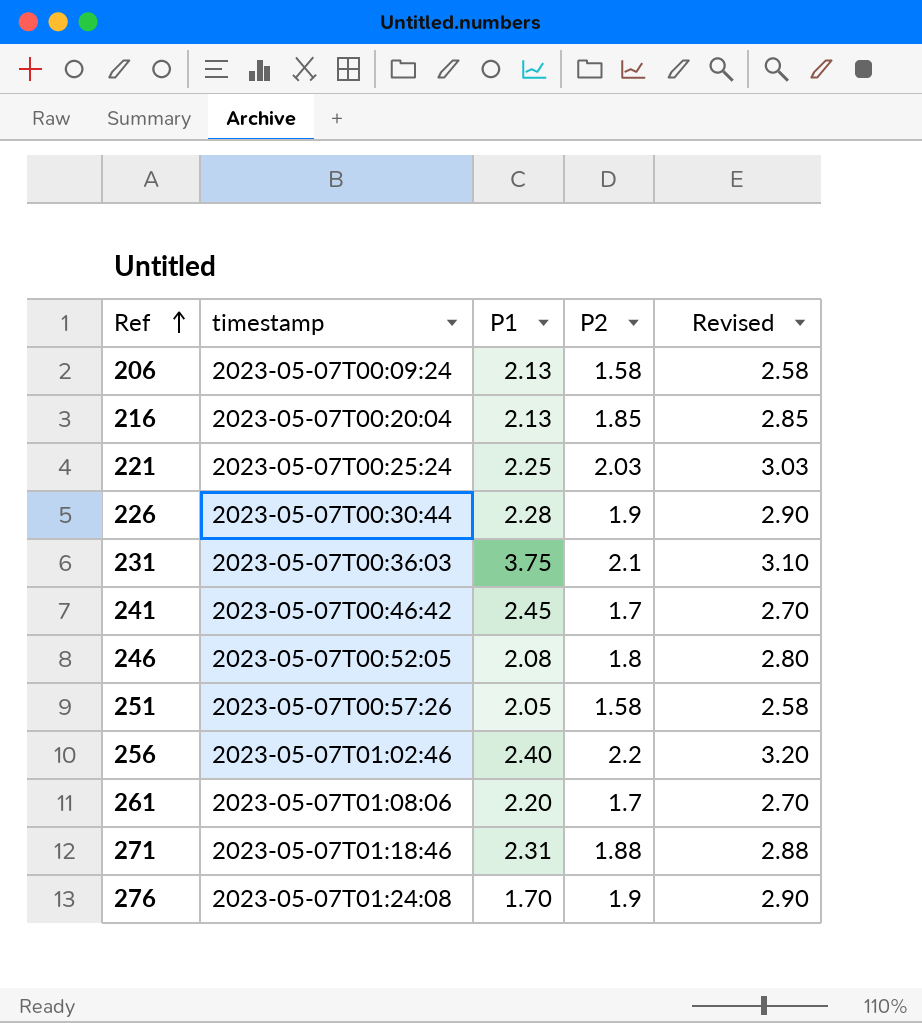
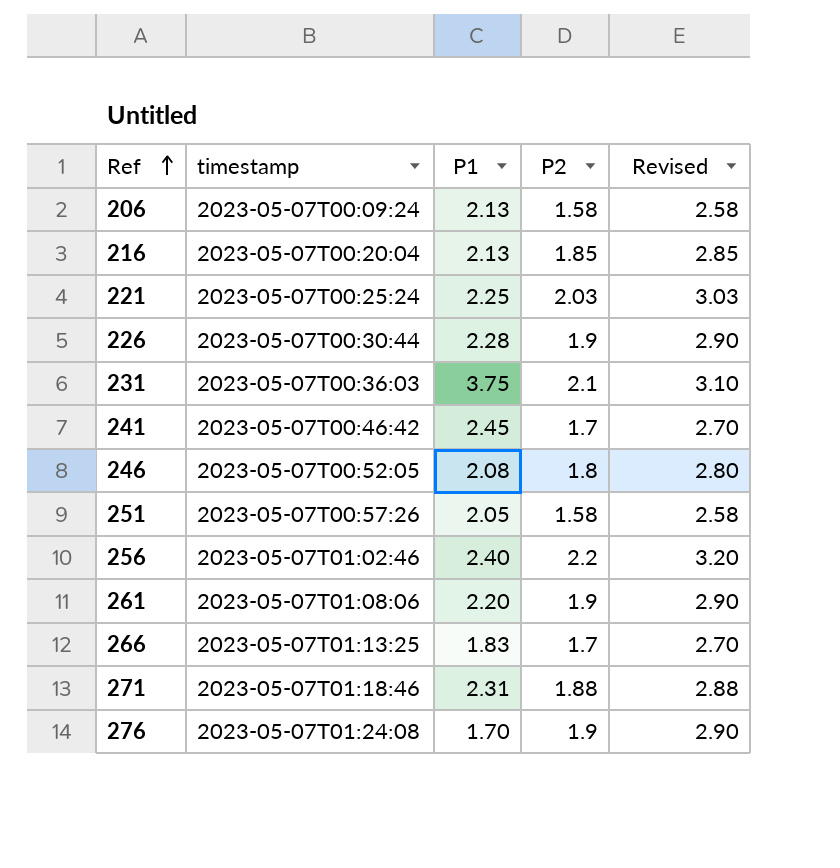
261 | P2: 1.7 -> 1.9
261 | Revised: 2.70 -> 2.90
row 266: none -> 2023-05-07T01:13:25 | 1.83 | 1.7 | 2.70

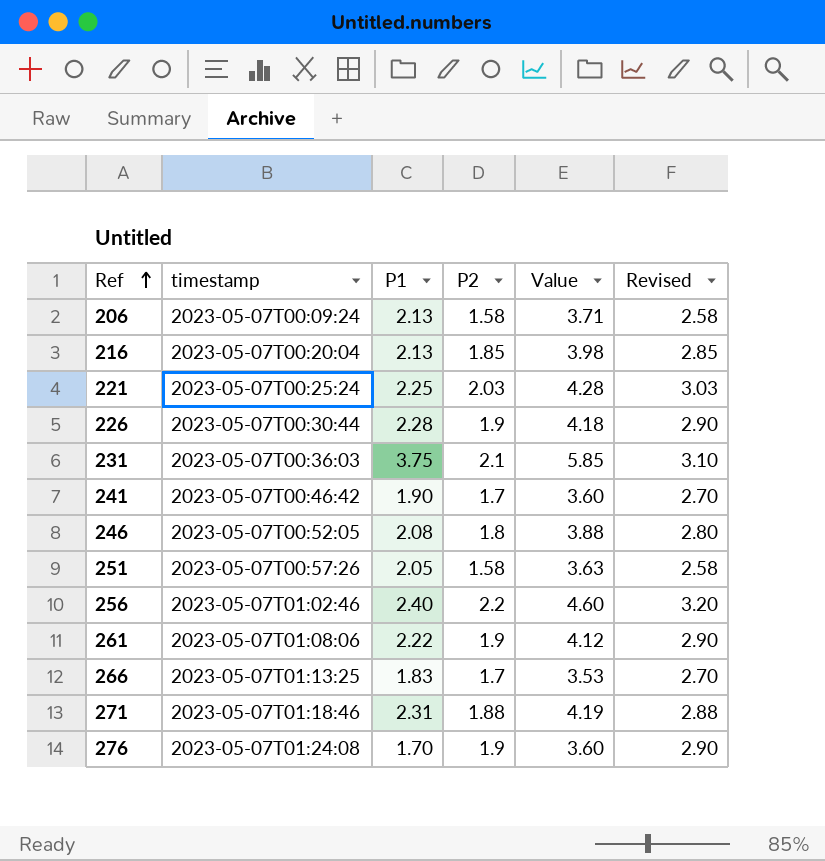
column Value | formula: none -> [P1] + [P2]
241 | P1: 2.45 -> 1.90
261 | P1: 2.20 -> 2.22

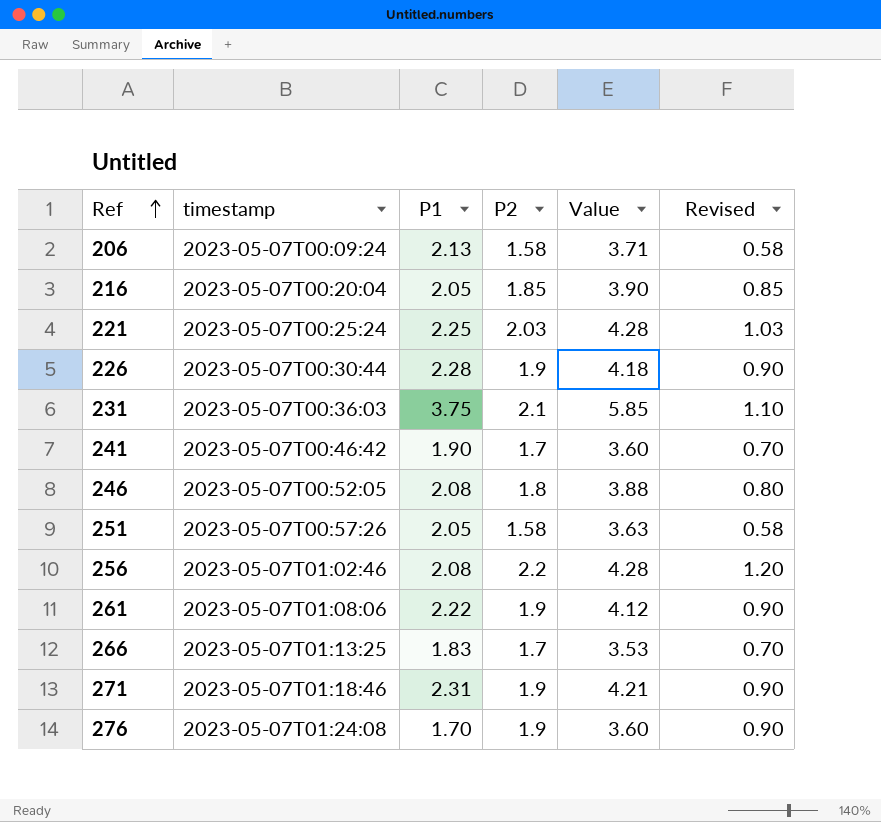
column Revised | formula: [P2] + 1 -> [P2] - 1
216 | P1: 2.13 -> 2.05
216 | Value: 3.98 -> 3.90
256 | P1: 2.40 -> 2.08
256 | Value: 4.60 -> 4.28
271 | P2: 1.88 -> 1.9
271 | Value: 4.19 -> 4.21

